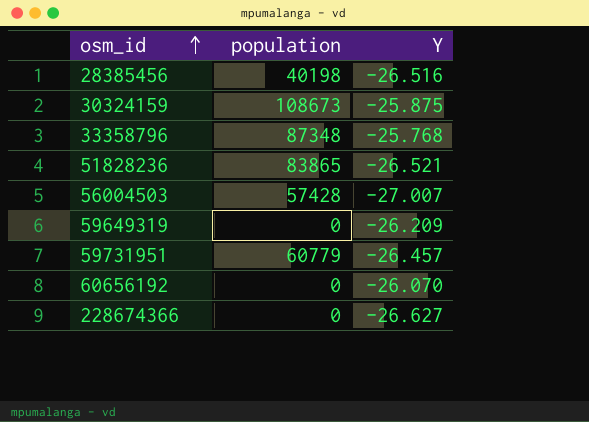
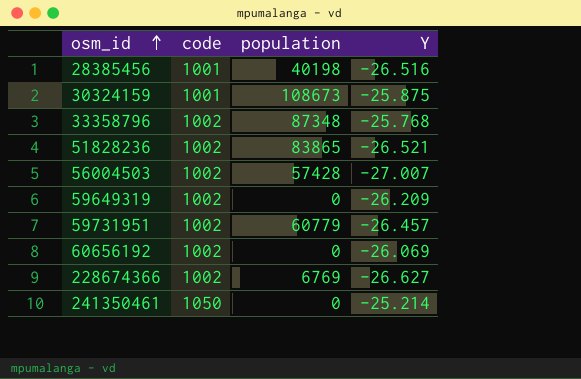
column code | position: none -> 2
60656192 | Y: -26.070 -> -26.069
228674366 | population: 0 -> 6769
row 241350461: none -> 1050 | 0 | -25.214

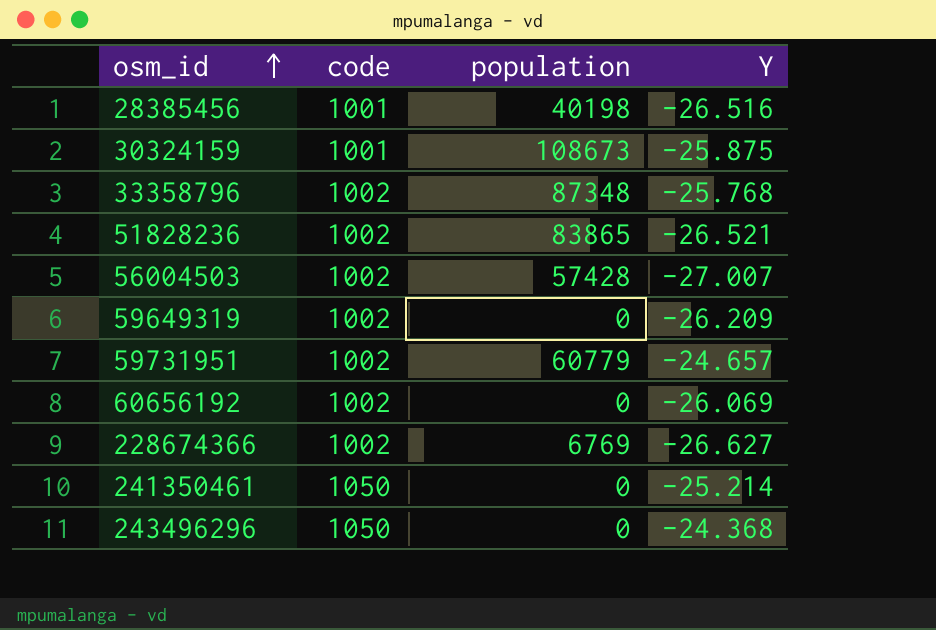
59731951 | Y: -26.457 -> -24.657
row 243496296: none -> 1050 | 0 | -24.368

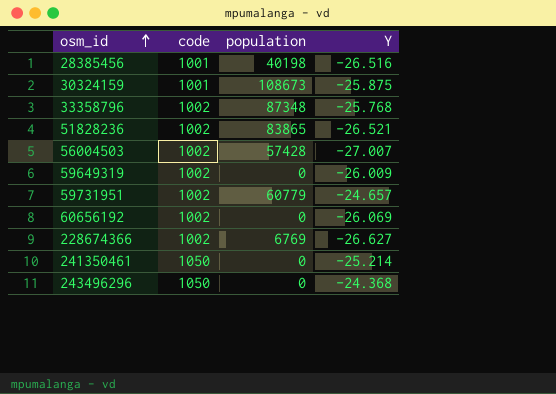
59649319 | Y: -26.209 -> -26.009

